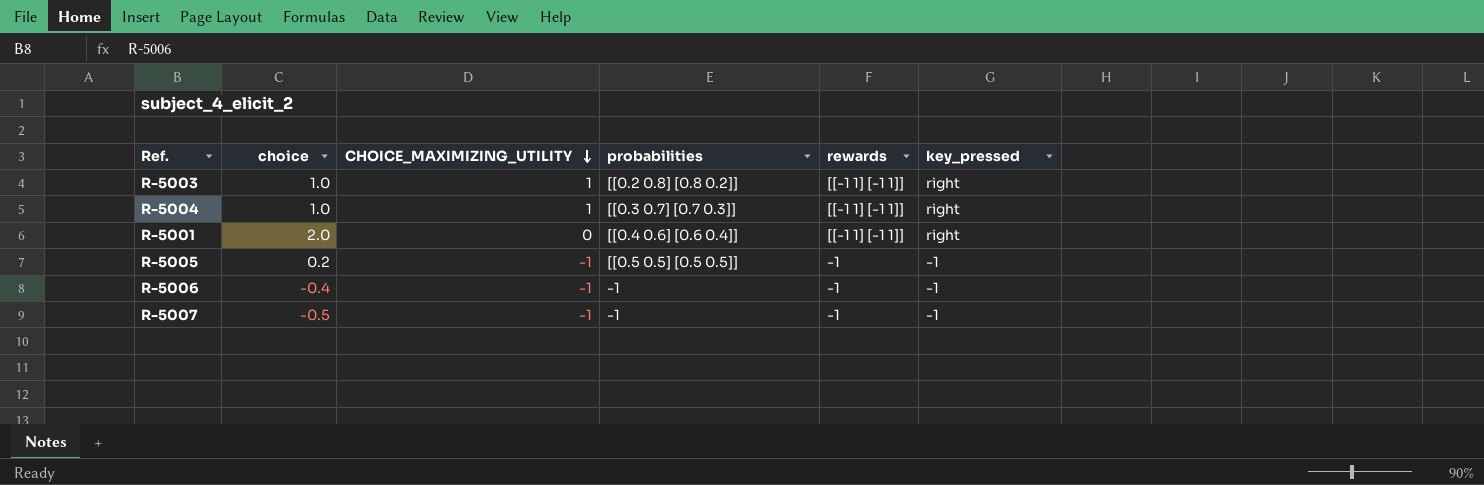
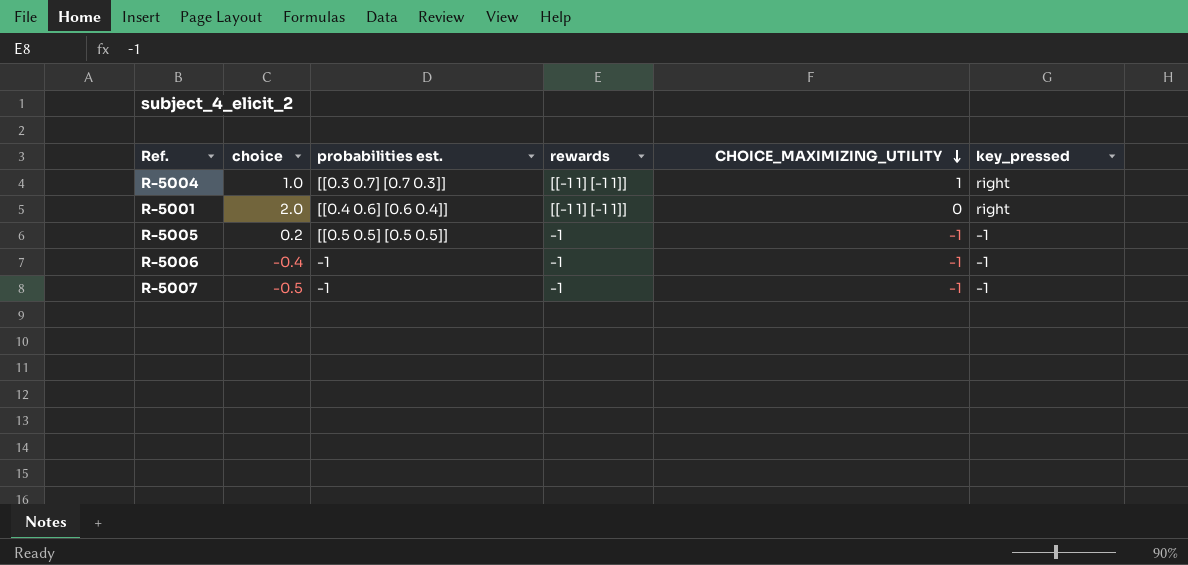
column name: probabilities -> probabilities est.
column CHOICE_MAXIMIZING_UTILITY | position: 3 -> 5
row R-5003: 1.0 | 1 | [[0.2 0.8] [0.8 0.2]] | [[-1 1] [-1 1]] | right -> none

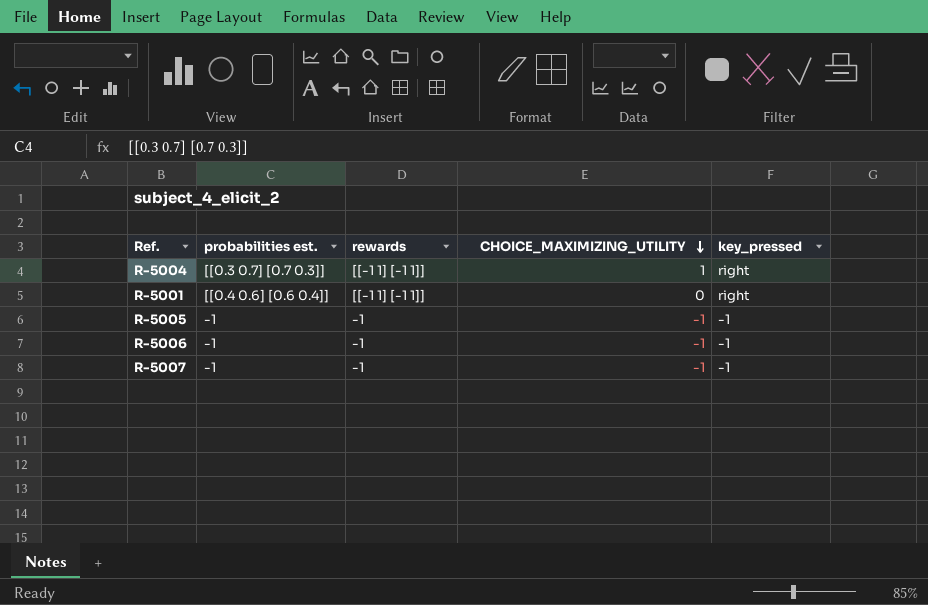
column choice | position: 2 -> none
R-5005 | probabilities est.: [[0.5 0.5] [0.5 0.5]] -> -1

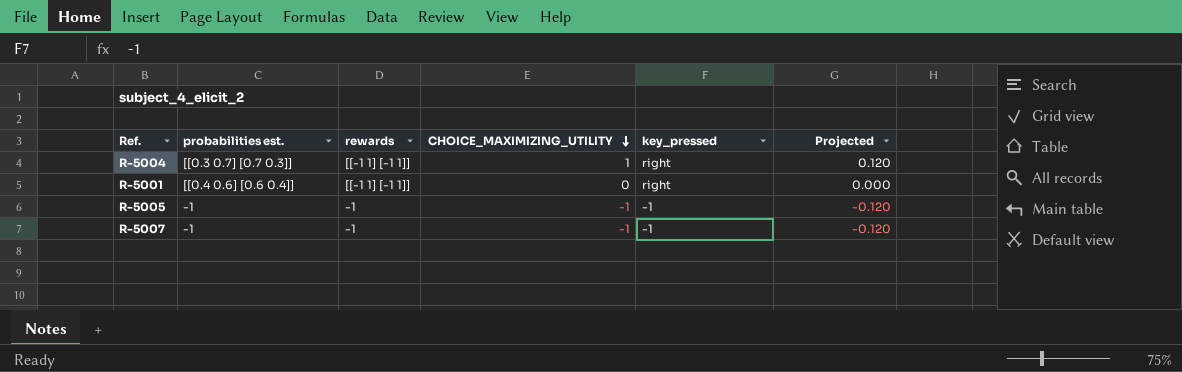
column Projected | formula: none -> [CHOICE_MAXIMIZING_UTILITY] * 0.12
row R-5006: -1 | -1 | -1 | -1 -> none

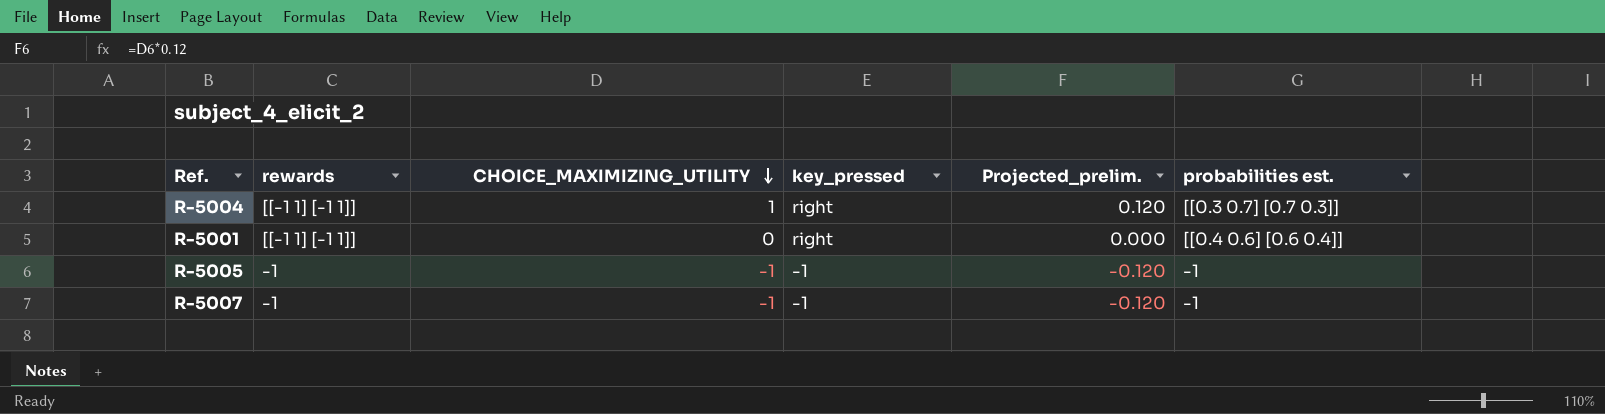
column name: Projected -> Projected_prelim.
column probabilities est. | position: 2 -> 6

